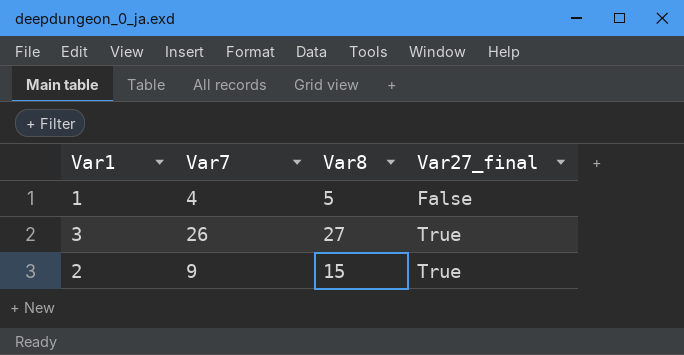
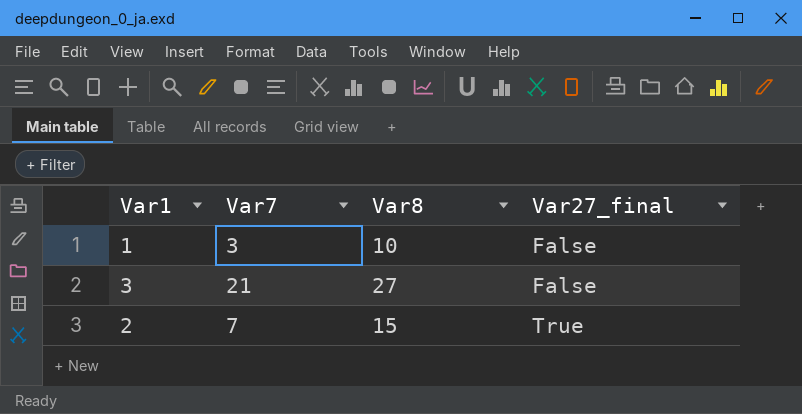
1 | Var7: 4 -> 3
1 | Var8: 5 -> 10
3 | Var7: 26 -> 21
3 | Var27_final: True -> False
2 | Var7: 9 -> 7

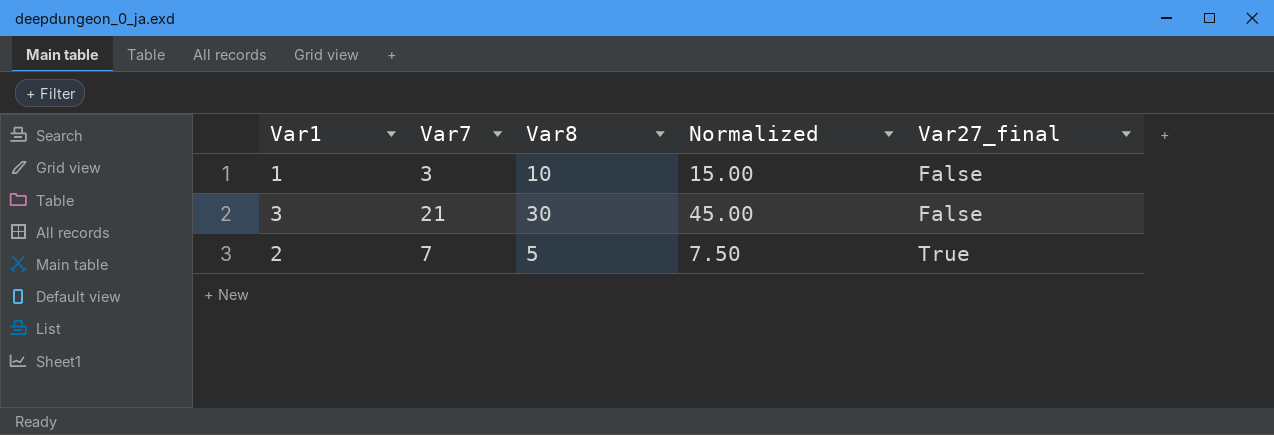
column Normalized | formula: none -> [Var8] * 1.5
3 | Var8: 27 -> 30
2 | Var8: 15 -> 5

